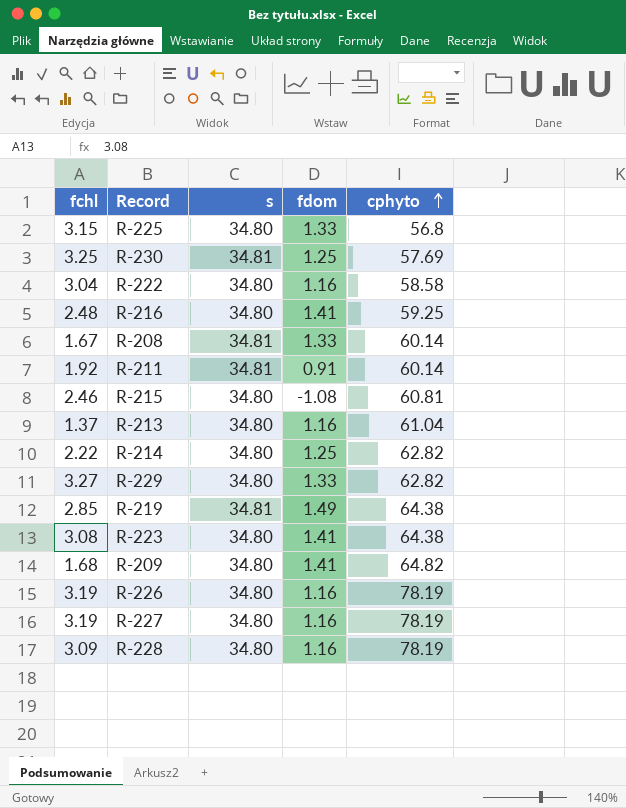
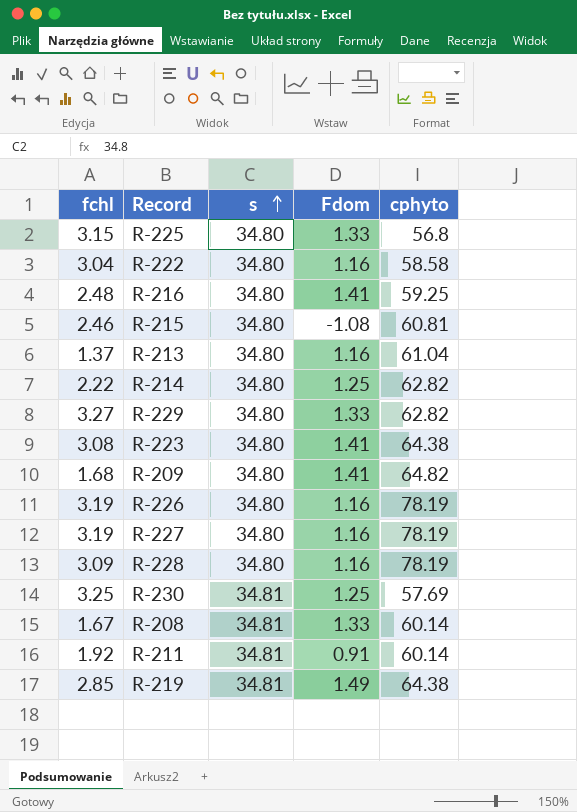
row order: cphyto ascending -> s ascending
column name: fdom -> Fdom

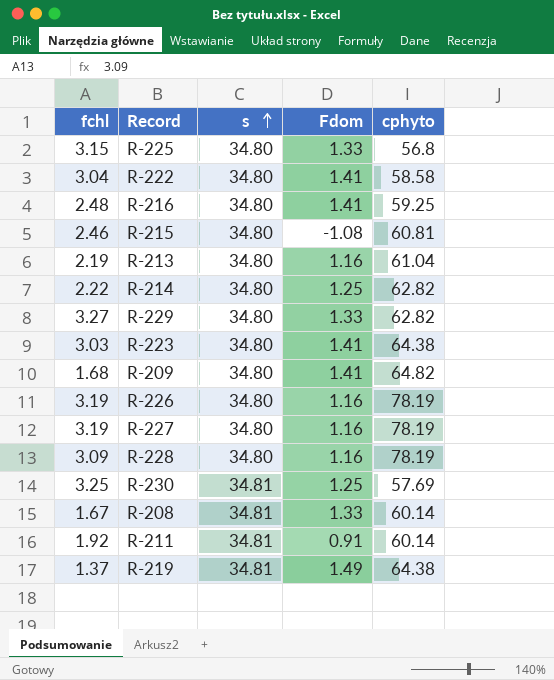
R-222 | Fdom: 1.16 -> 1.41
R-213 | fchl: 1.37 -> 2.19
R-223 | fchl: 3.08 -> 3.03
R-219 | fchl: 2.85 -> 1.37

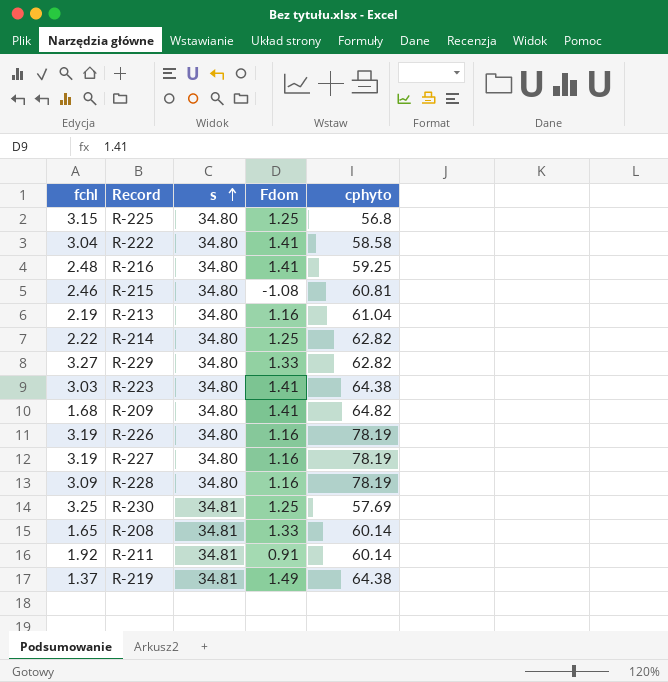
R-225 | Fdom: 1.33 -> 1.25
R-208 | fchl: 1.67 -> 1.65

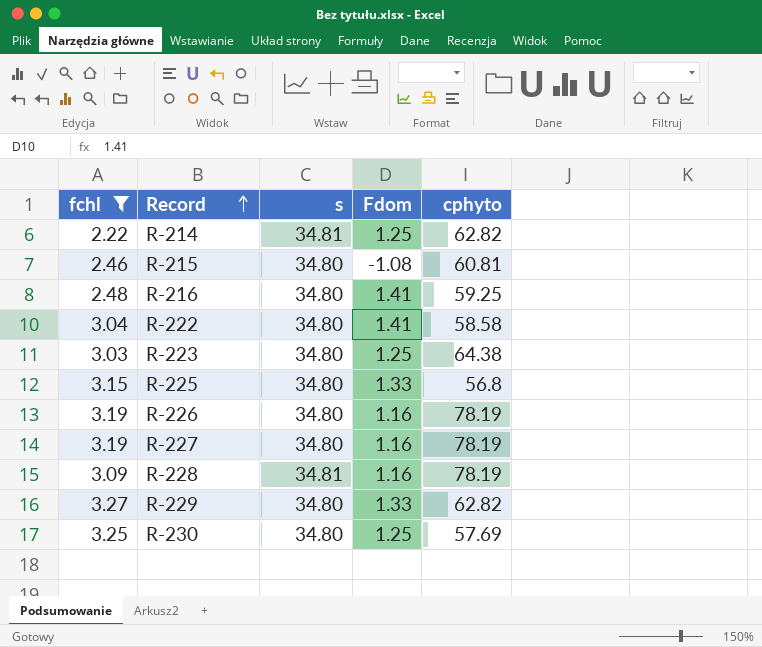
filter: none -> fchl >= 2.22
row order: s ascending -> Record ascending
R-214 | s: 34.80 -> 34.81
R-223 | Fdom: 1.41 -> 1.25
R-225 | Fdom: 1.25 -> 1.33
R-228 | s: 34.80 -> 34.81
R-230 | s: 34.81 -> 34.80

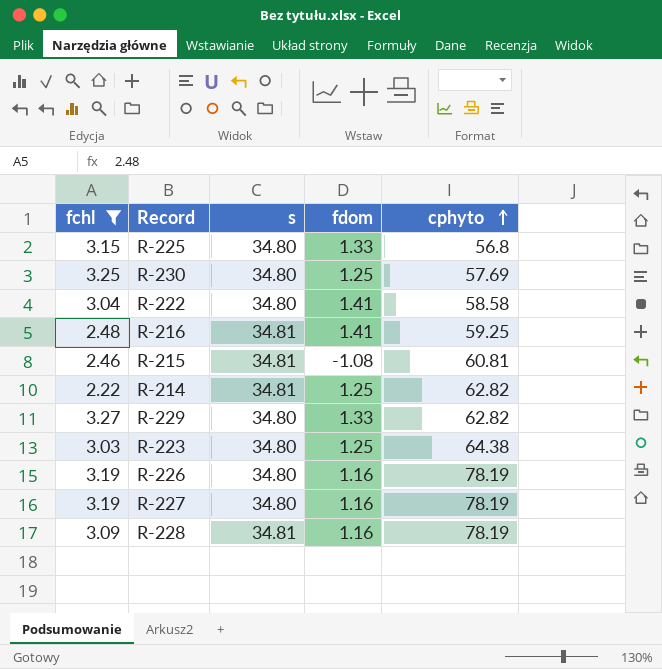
row order: Record ascending -> cphyto ascending
column name: Fdom -> fdom
R-216 | s: 34.80 -> 34.81
R-215 | s: 34.80 -> 34.81

